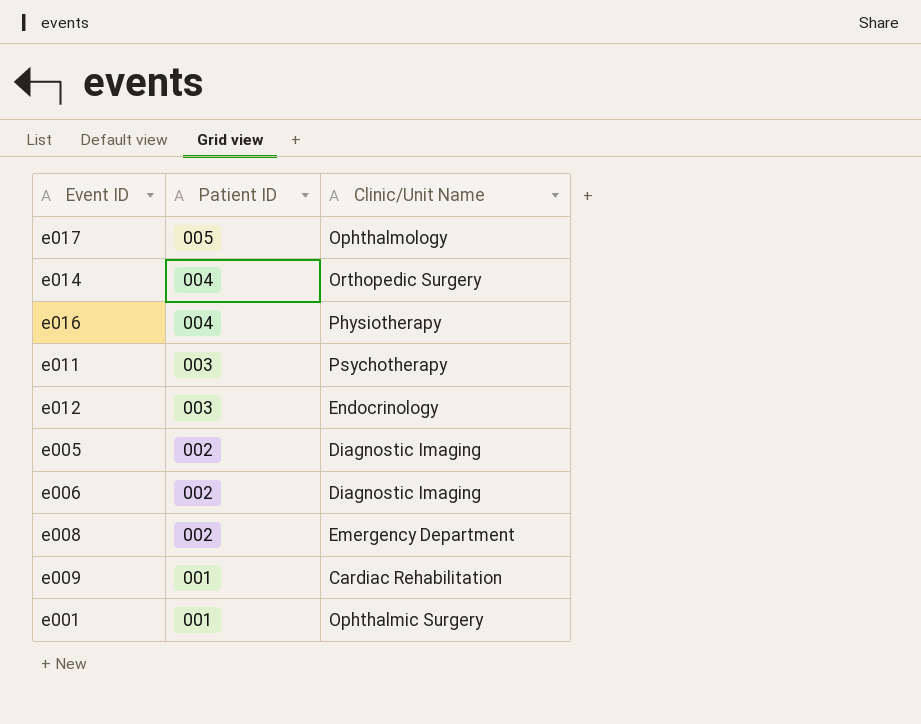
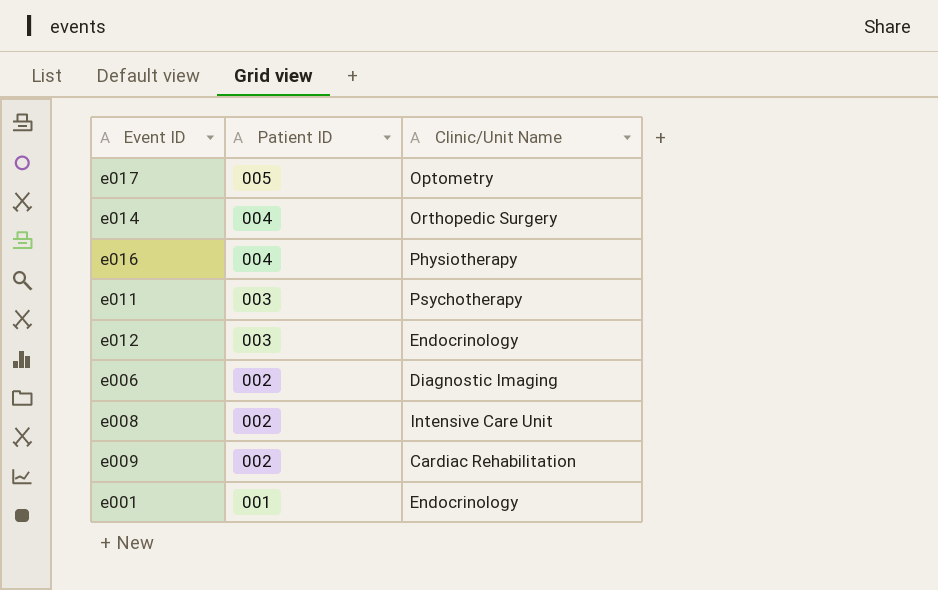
row e005: 002 | Diagnostic Imaging -> none
e017 | Clinic/Unit Name: Ophthalmology -> Optometry
e008 | Clinic/Unit Name: Emergency Department -> Intensive Care Unit
e009 | Patient ID: 001 -> 002
e001 | Clinic/Unit Name: Ophthalmic Surgery -> Endocrinology

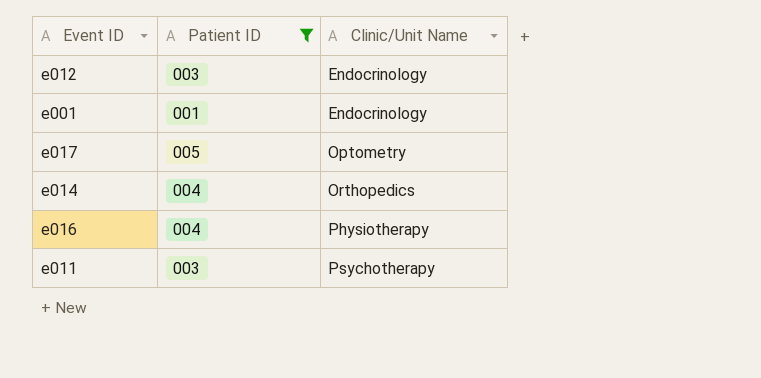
filter: none -> Patient ID != 002
row order: Patient ID descending -> Clinic/Unit Name ascending
e014 | Clinic/Unit Name: Orthopedic Surgery -> Orthopedics

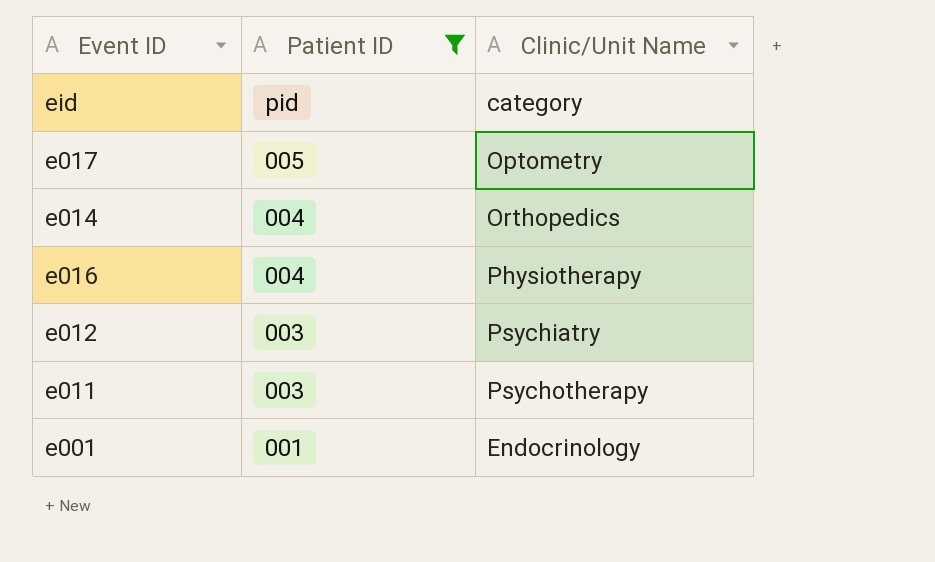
row order: Clinic/Unit Name ascending -> Patient ID descending
row eid: none -> pid | category
e012 | Clinic/Unit Name: Endocrinology -> Psychiatry

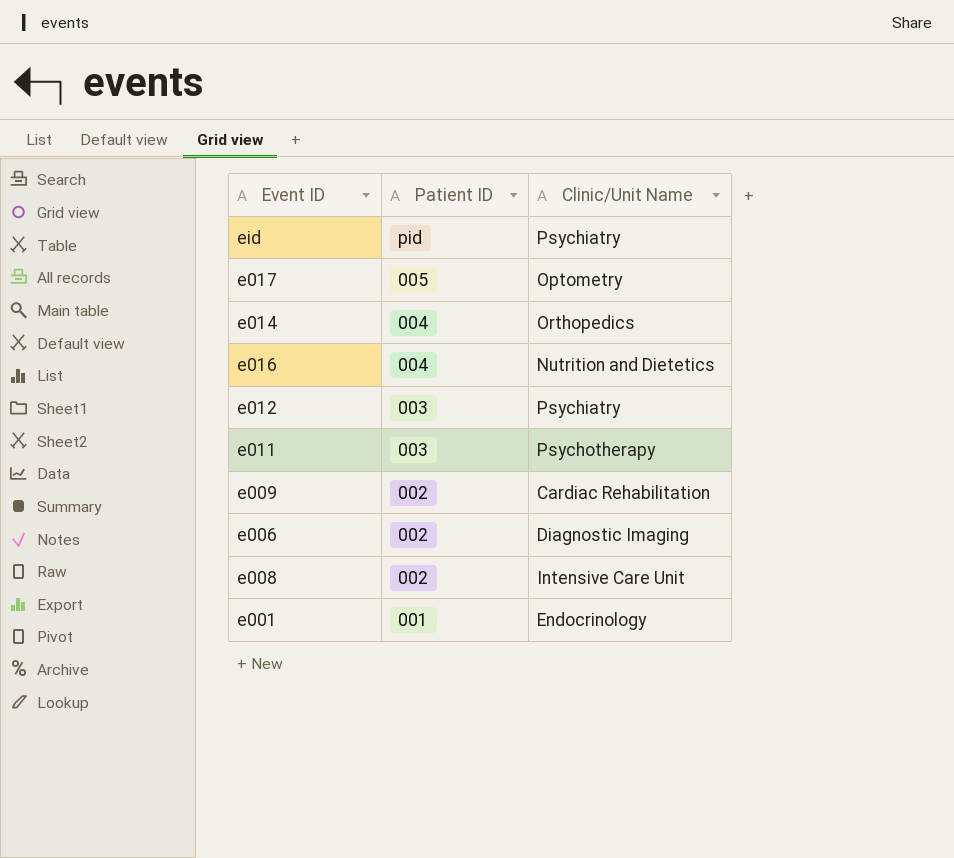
filter: Patient ID != 002 -> none
eid | Clinic/Unit Name: category -> Psychiatry
e016 | Clinic/Unit Name: Physiotherapy -> Nutrition and Dietetics

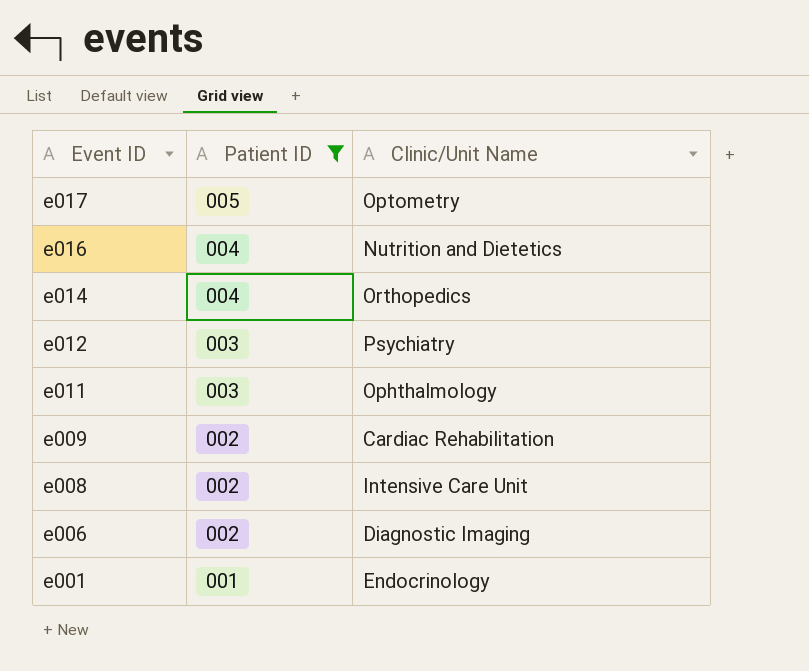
filter: none -> Patient ID != pid
row order: Patient ID descending -> Event ID descending
e011 | Clinic/Unit Name: Psychotherapy -> Ophthalmology

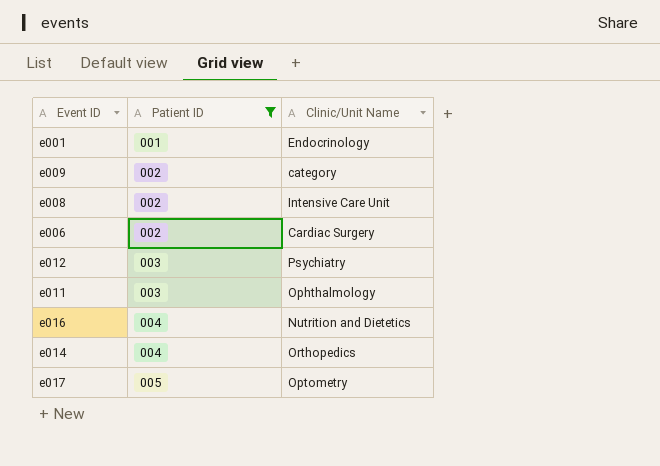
row order: Event ID descending -> Patient ID ascending
e009 | Clinic/Unit Name: Cardiac Rehabilitation -> category
e006 | Clinic/Unit Name: Diagnostic Imaging -> Cardiac Surgery

